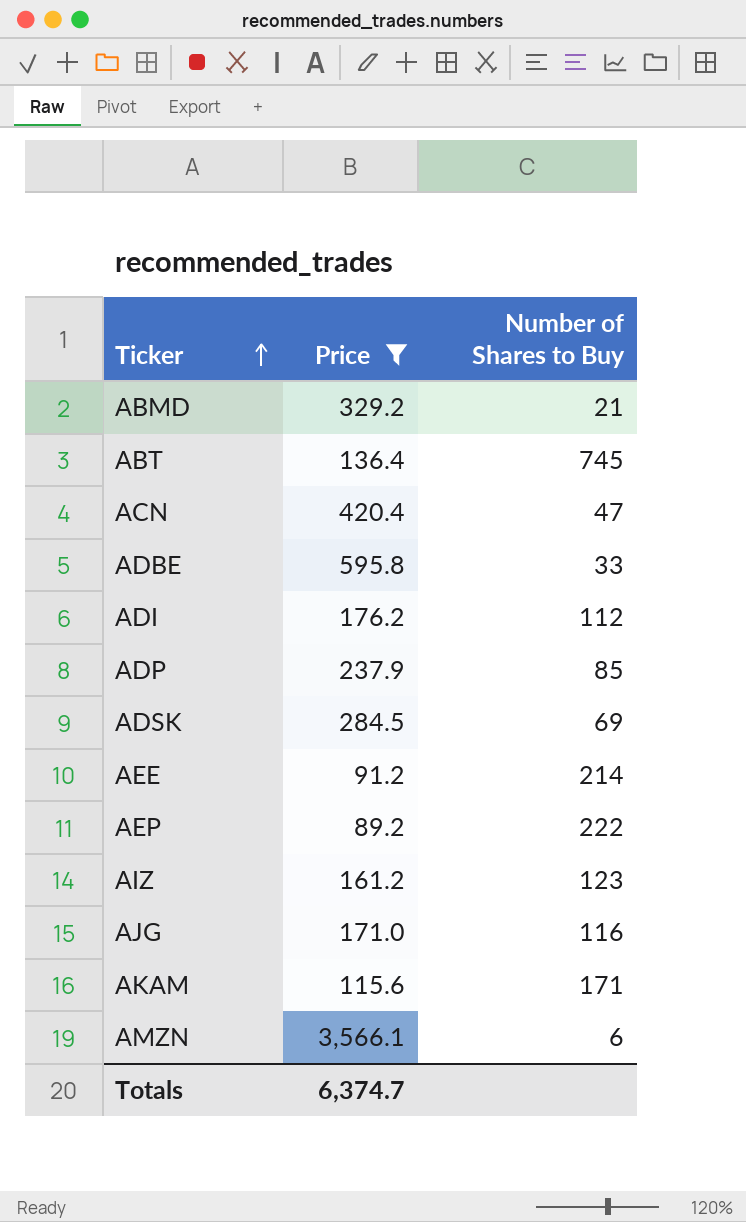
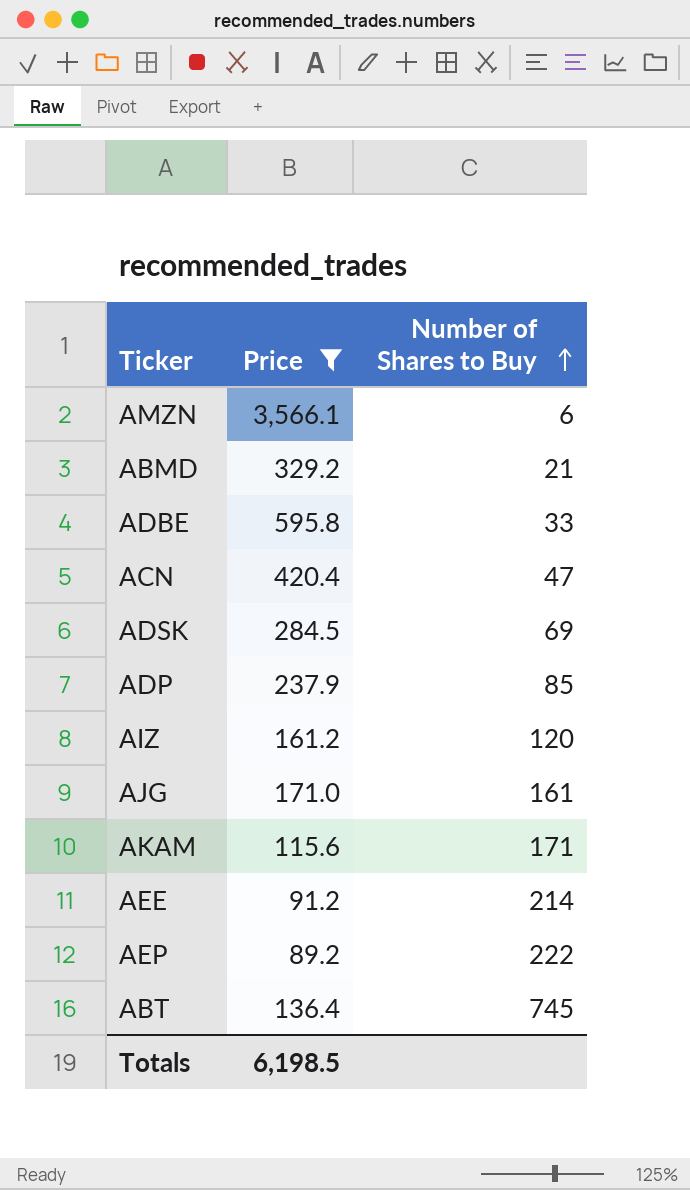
row order: Ticker ascending -> Number of Shares to Buy ascending
row ADI: 176.2 | 112 -> none
AIZ | Number of Shares to Buy: 123 -> 120
AJG | Number of Shares to Buy: 116 -> 161
Totals | Price: 6,374.7 -> 6,198.5

